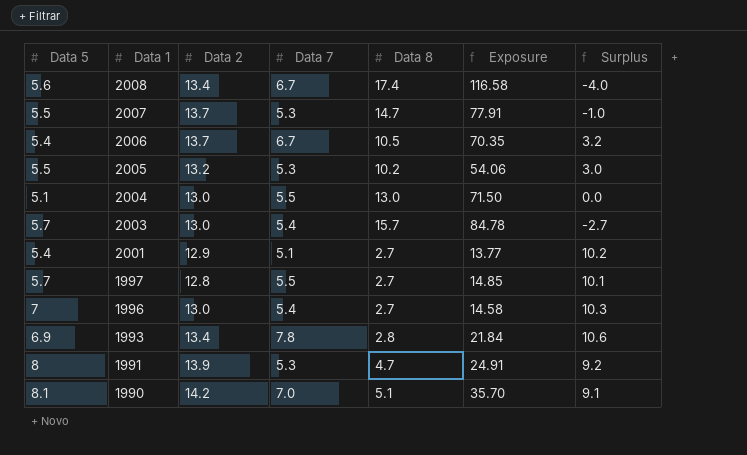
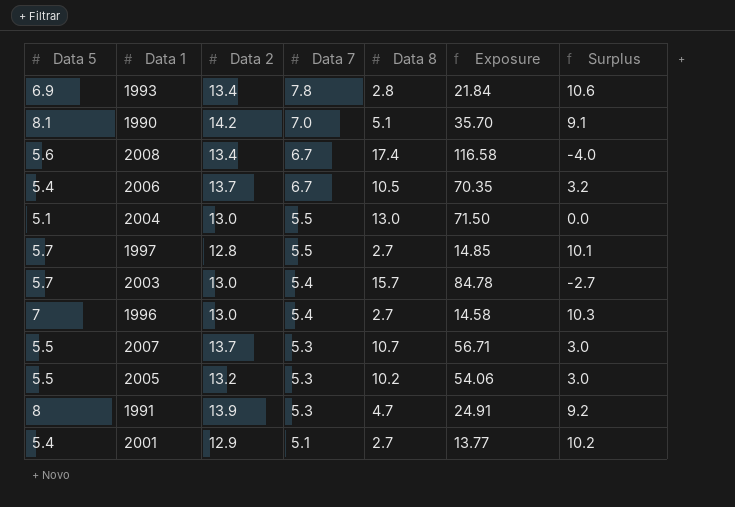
row order: Data 1 descending -> Data 7 descending
2007 | Data 8: 14.7 -> 10.7
2007 | Exposure: 77.91 -> 56.71
2007 | Surplus: -1.0 -> 3.0

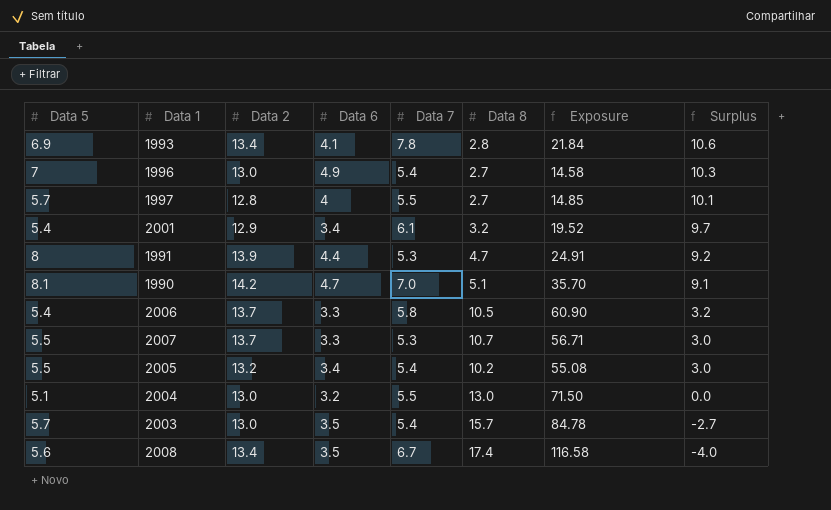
row order: Data 7 descending -> Surplus descending
column Data 6 | position: none -> 4
2001 | Data 7: 5.1 -> 6.1
2001 | Data 8: 2.7 -> 3.2
2001 | Exposure: 13.77 -> 19.52
2001 | Surplus: 10.2 -> 9.7
2006 | Data 7: 6.7 -> 5.8
2006 | Exposure: 70.35 -> 60.90
2005 | Data 7: 5.3 -> 5.4
2005 | Exposure: 54.06 -> 55.08

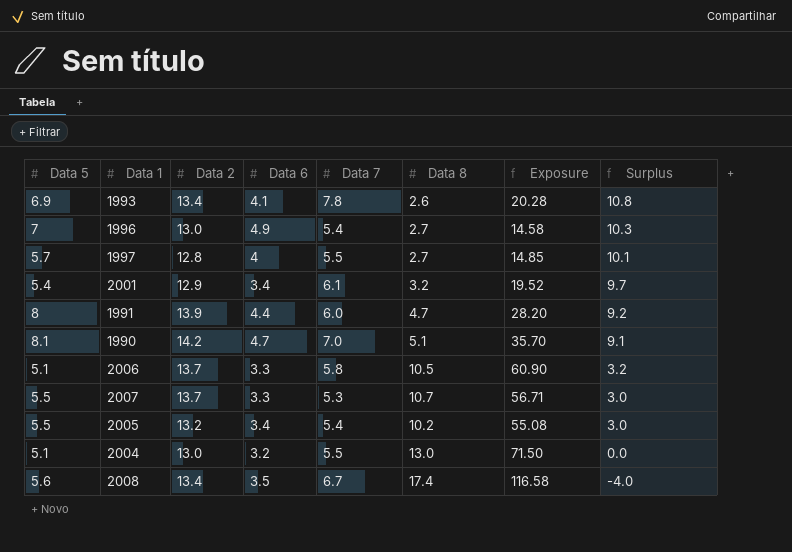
row 2003: 5.7 | 13.0 | 3.5 | 5.4 | 15.7 | 84.78 | -2.7 -> none
1993 | Data 8: 2.8 -> 2.6
1993 | Exposure: 21.84 -> 20.28
1993 | Surplus: 10.6 -> 10.8
1991 | Data 7: 5.3 -> 6.0
1991 | Exposure: 24.91 -> 28.20
2006 | Data 5: 5.4 -> 5.1

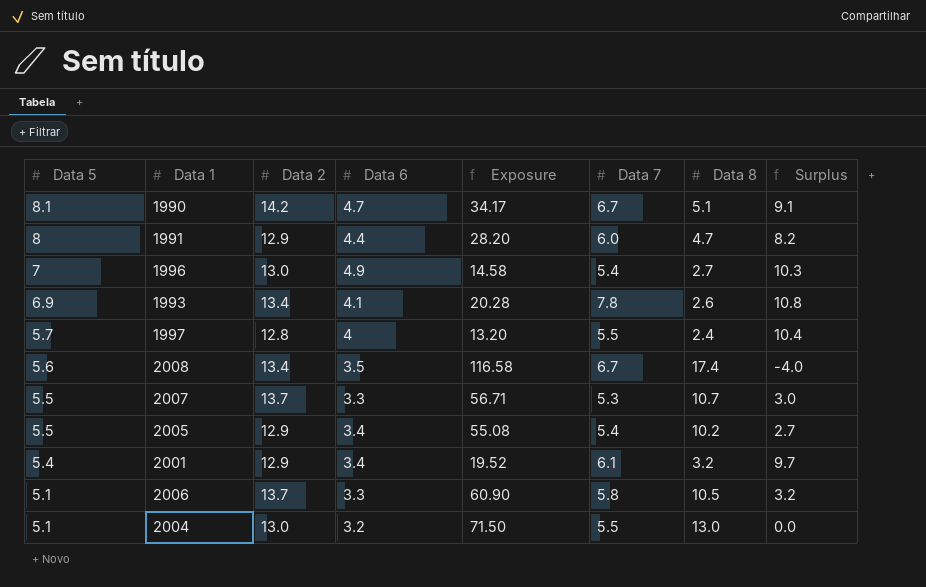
row order: Surplus descending -> Data 5 descending
column Exposure | position: 7 -> 5
1990 | Exposure: 35.70 -> 34.17
1990 | Data 7: 7.0 -> 6.7
1991 | Data 2: 13.9 -> 12.9
1991 | Surplus: 9.2 -> 8.2
1997 | Exposure: 14.85 -> 13.20
1997 | Data 8: 2.7 -> 2.4
1997 | Surplus: 10.1 -> 10.4
2005 | Data 2: 13.2 -> 12.9
2005 | Surplus: 3.0 -> 2.7

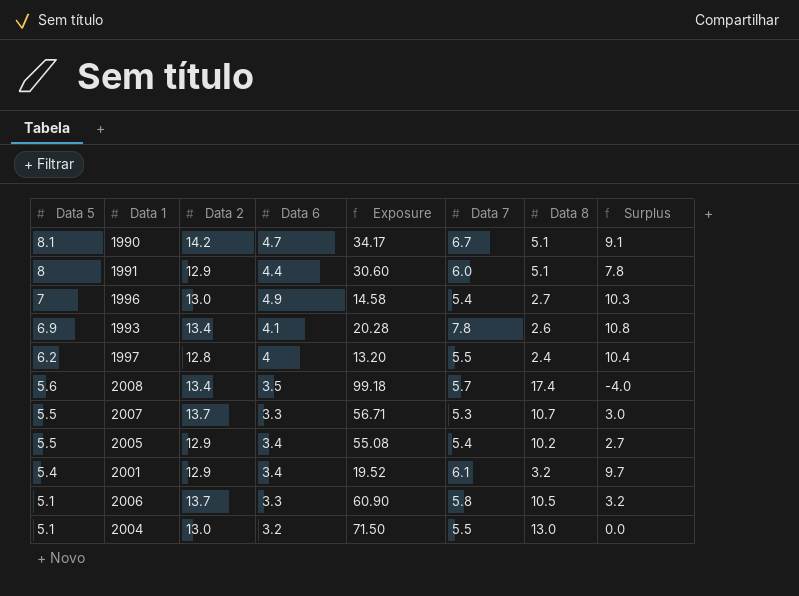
1991 | Exposure: 28.20 -> 30.60
1991 | Data 8: 4.7 -> 5.1
1991 | Surplus: 8.2 -> 7.8
1997 | Data 5: 5.7 -> 6.2
2008 | Exposure: 116.58 -> 99.18
2008 | Data 7: 6.7 -> 5.7

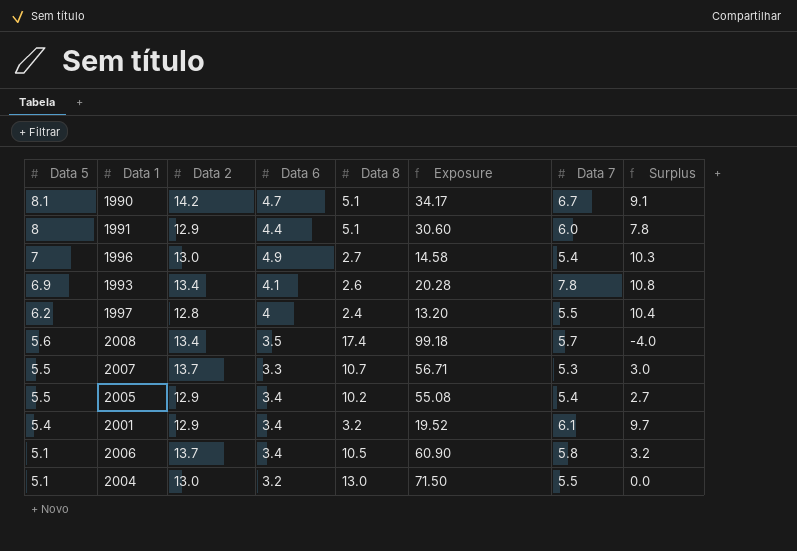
column Data 8 | position: 7 -> 5
2006 | Data 6: 3.3 -> 3.4

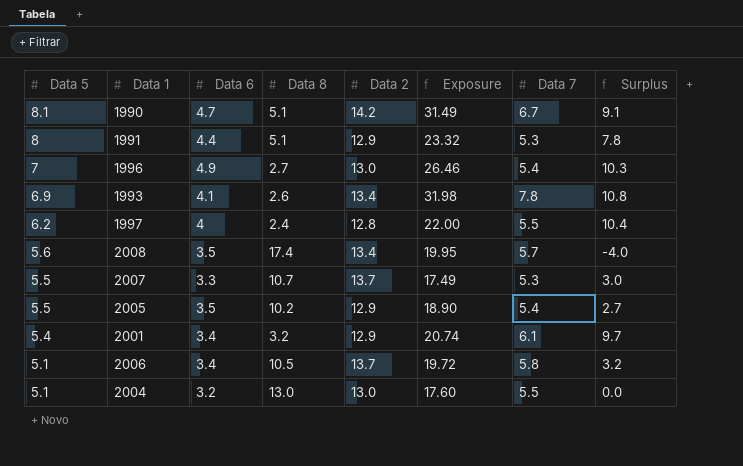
column Data 2 | position: 3 -> 5
column Exposure | formula: [Data 8] * [Data 7] -> [Data 6] * [Data 7]
1991 | Data 7: 6.0 -> 5.3
2005 | Data 6: 3.4 -> 3.5

